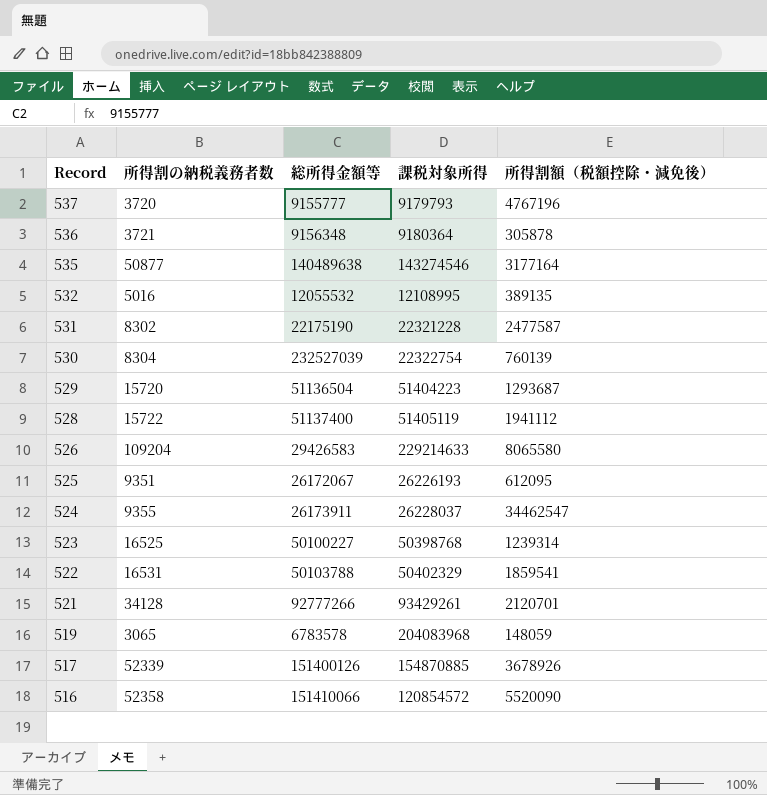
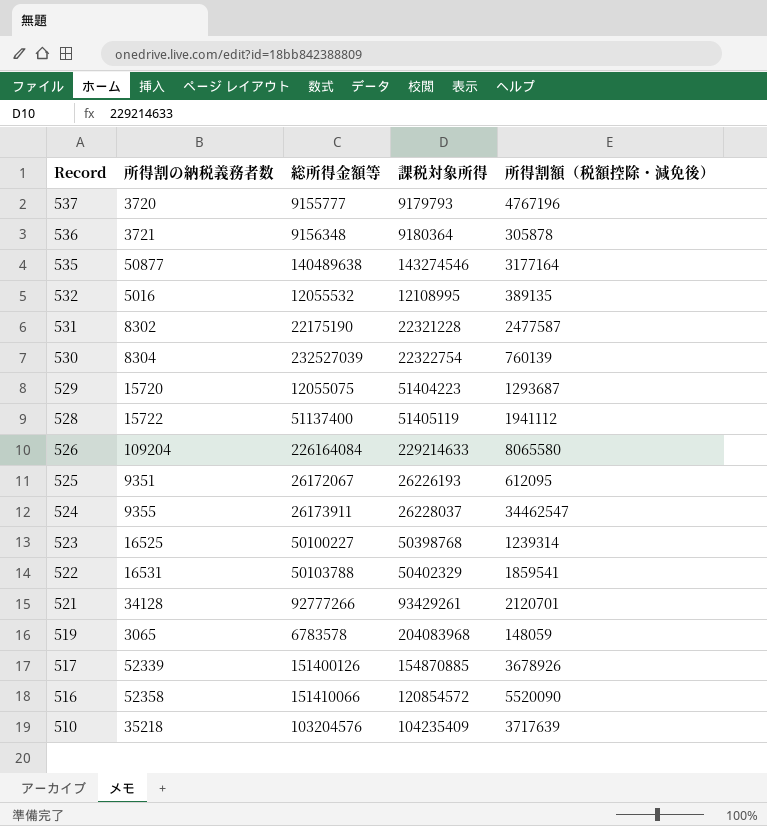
529 | 総所得金額等: 51136504 -> 12055075
526 | 総所得金額等: 29426583 -> 226164084
row 510: none -> 35218 | 103204576 | 104235409 | 3717639

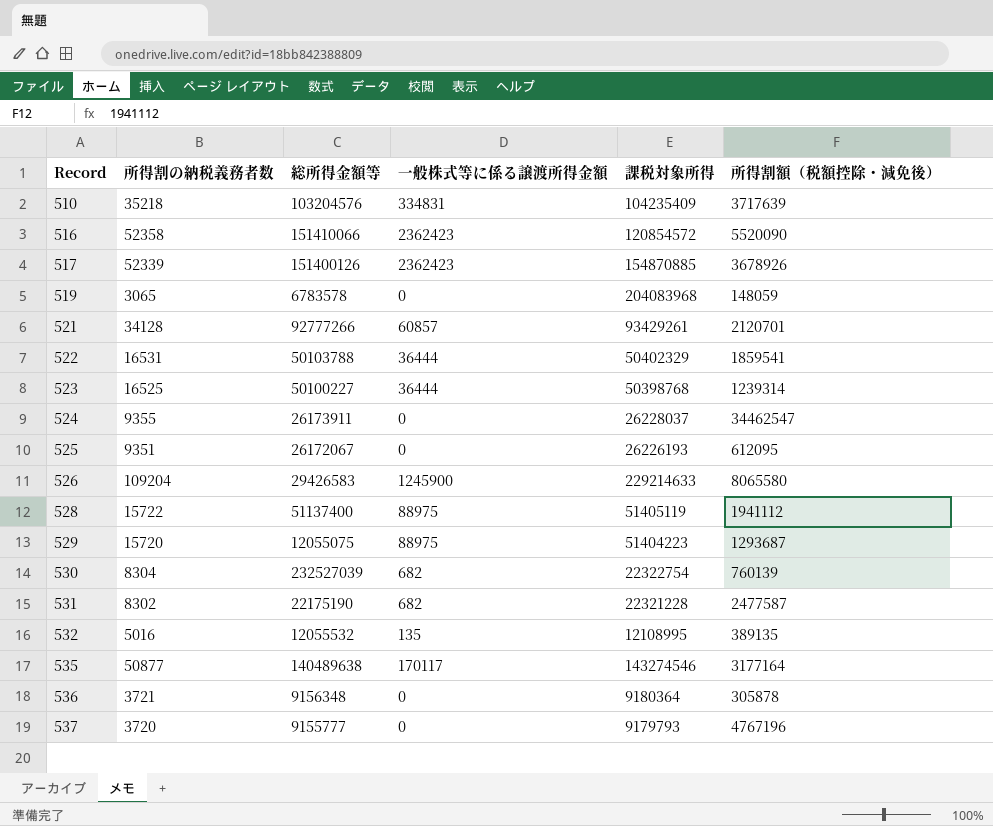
row order: Record descending -> Record ascending
column 一般株式等に係る譲渡所得金額 | position: none -> 4
526 | 総所得金額等: 226164084 -> 29426583

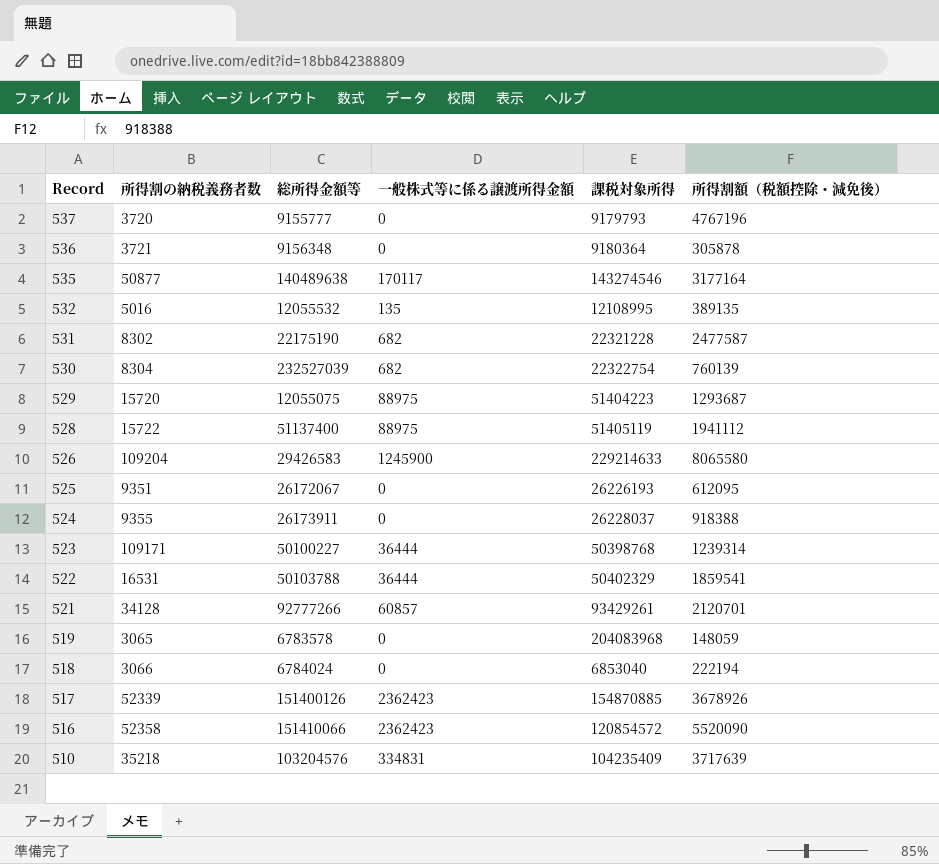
row order: Record ascending -> Record descending
524 | 所得割額（税額控除・減免後）: 34462547 -> 918388
523 | 所得割の納税義務者数: 16525 -> 109171
row 518: none -> 3066 | 6784024 | 0 | 6853040 | 222194

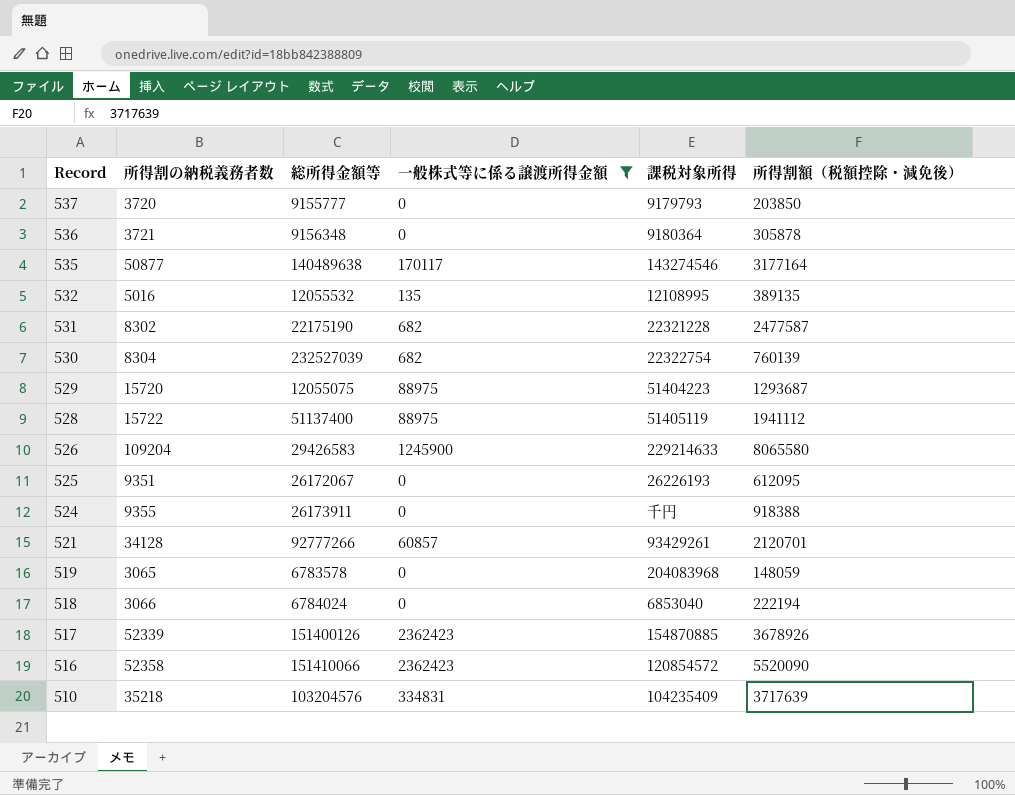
filter: none -> 一般株式等に係る譲渡所得金額 != 36444
537 | 所得割額（税額控除・減免後）: 4767196 -> 203850
524 | 課税対象所得: 26228037 -> 千円

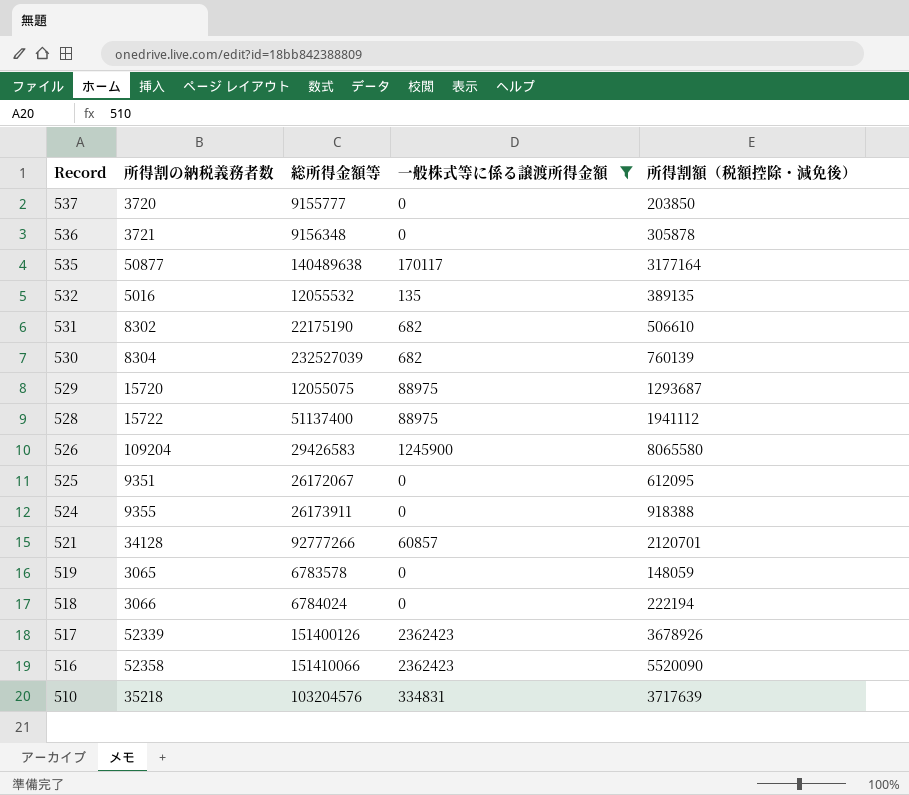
column 課税対象所得 | position: 5 -> none
531 | 所得割額（税額控除・減免後）: 2477587 -> 506610

